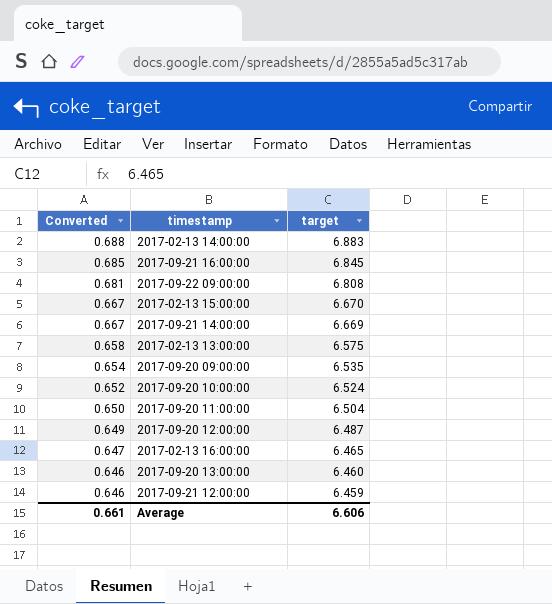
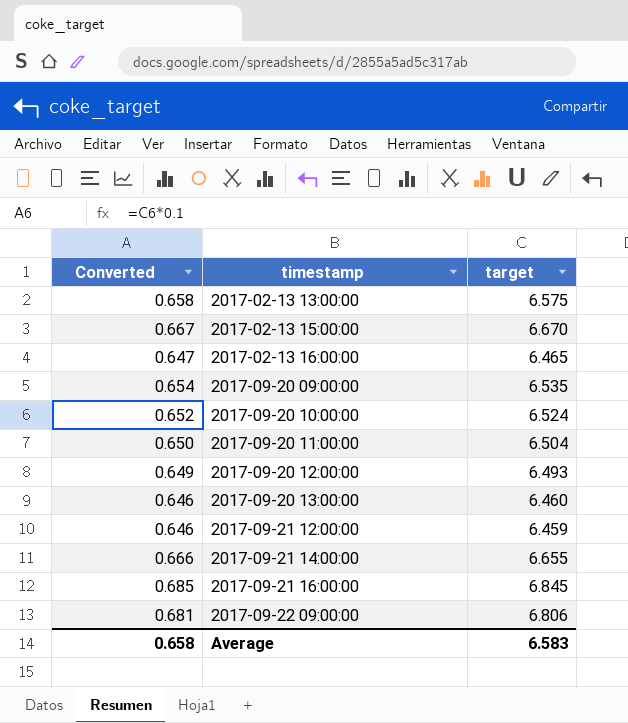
row order: Converted descending -> timestamp ascending
row 2017-02-13 14:00:00: 0.688 | 6.883 -> none
2017-09-20 12:00:00 | target: 6.487 -> 6.493
2017-09-21 14:00:00 | Converted: 0.667 -> 0.666
2017-09-21 14:00:00 | target: 6.669 -> 6.655
2017-09-22 09:00:00 | target: 6.808 -> 6.806
Average | Converted: 0.661 -> 0.658
Average | target: 6.606 -> 6.583

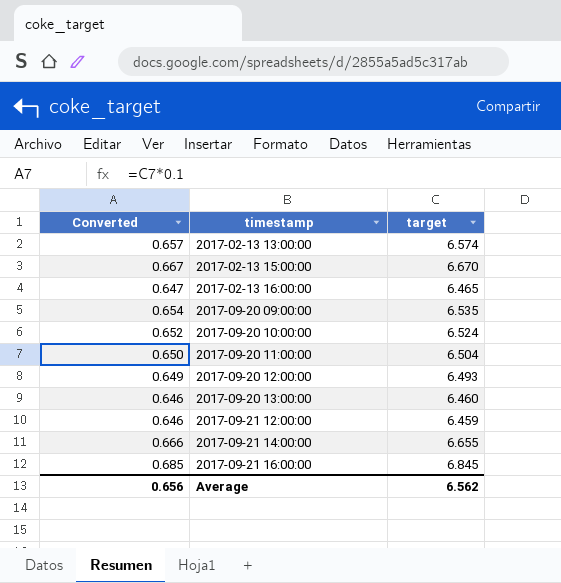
row 2017-09-22 09:00:00: 0.681 | 6.806 -> none
2017-02-13 13:00:00 | Converted: 0.658 -> 0.657
2017-02-13 13:00:00 | target: 6.575 -> 6.574
Average | Converted: 0.658 -> 0.656
Average | target: 6.583 -> 6.562

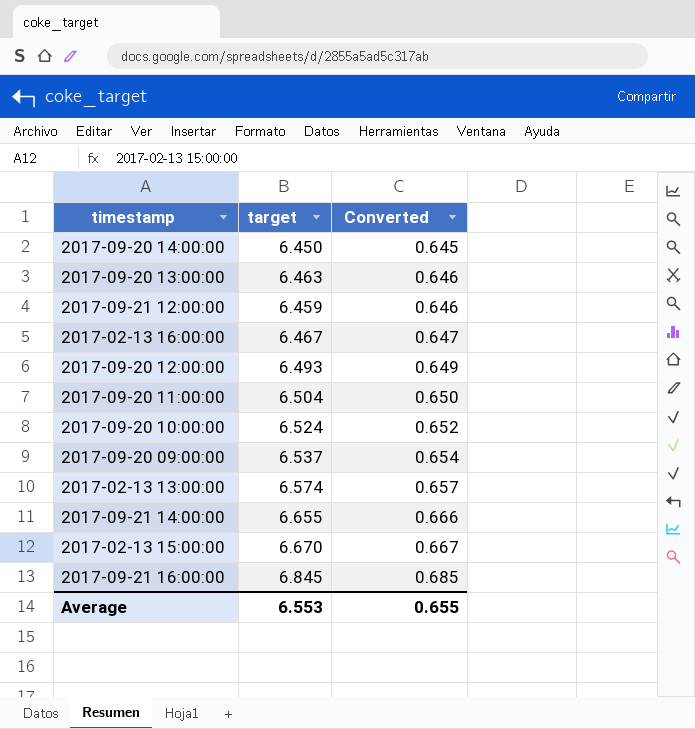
row order: timestamp ascending -> Converted ascending
column Converted | position: 1 -> 3
row 2017-09-20 14:00:00: none -> 6.450 | 0.645
2017-09-20 13:00:00 | target: 6.460 -> 6.463
2017-02-13 16:00:00 | target: 6.465 -> 6.467
2017-09-20 09:00:00 | target: 6.535 -> 6.537
Average | target: 6.562 -> 6.553
Average | Converted: 0.656 -> 0.655

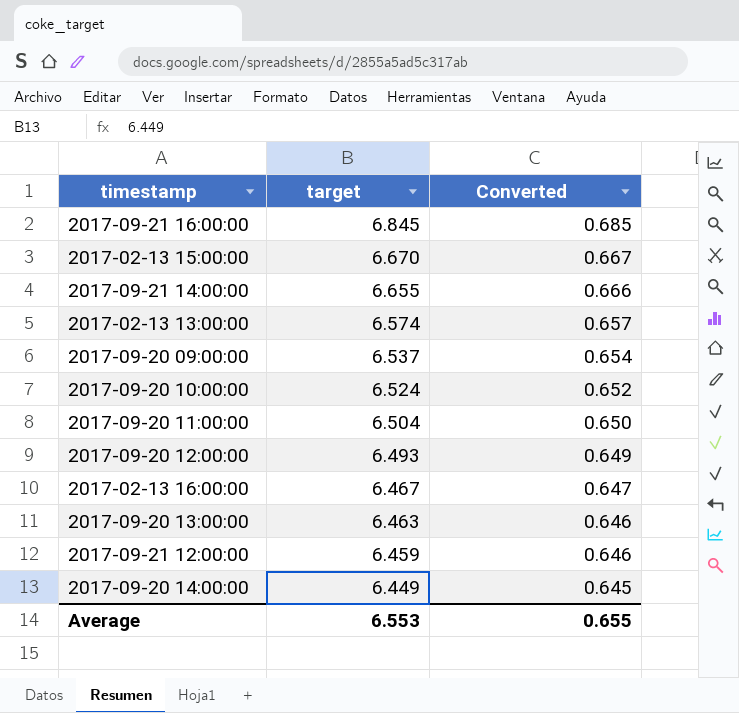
row order: Converted ascending -> target descending
2017-09-20 14:00:00 | target: 6.450 -> 6.449

